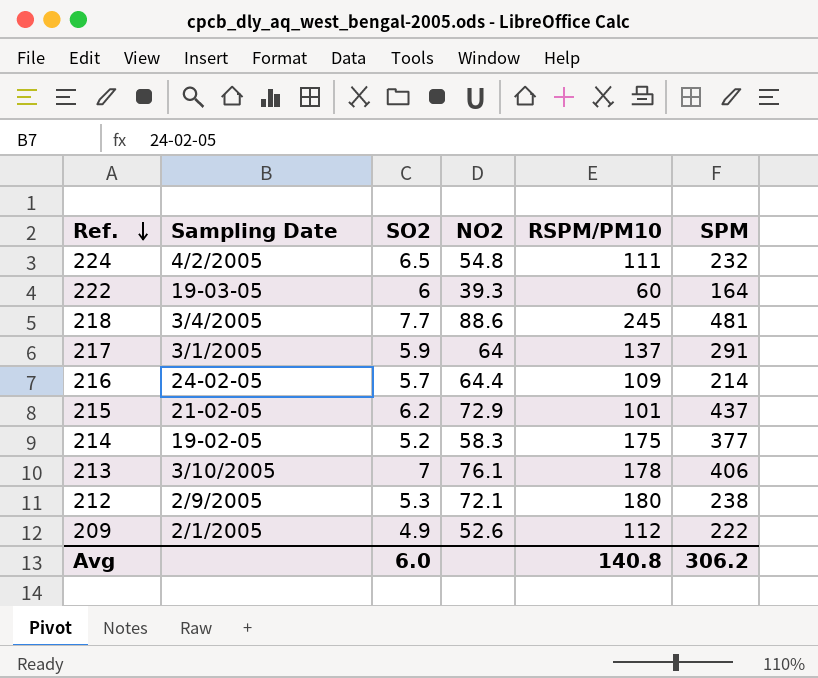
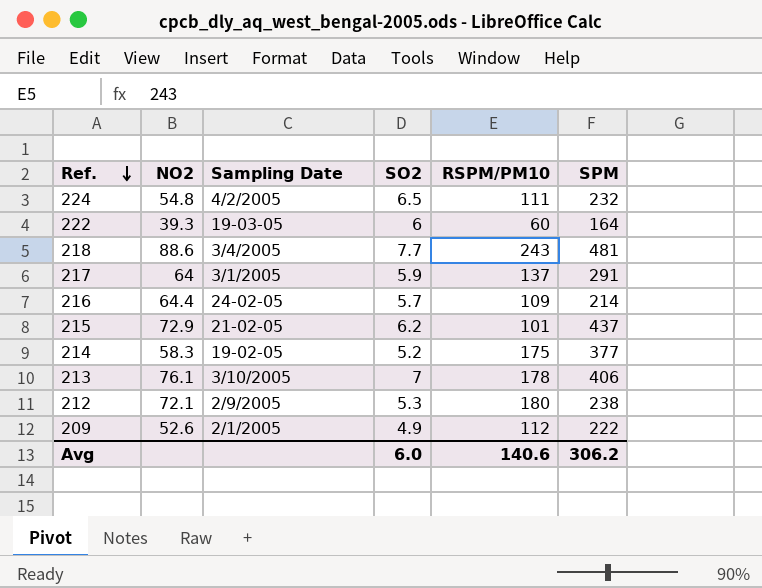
column NO2 | position: 4 -> 2
218 | RSPM/PM10: 245 -> 243
Avg | RSPM/PM10: 140.8 -> 140.6

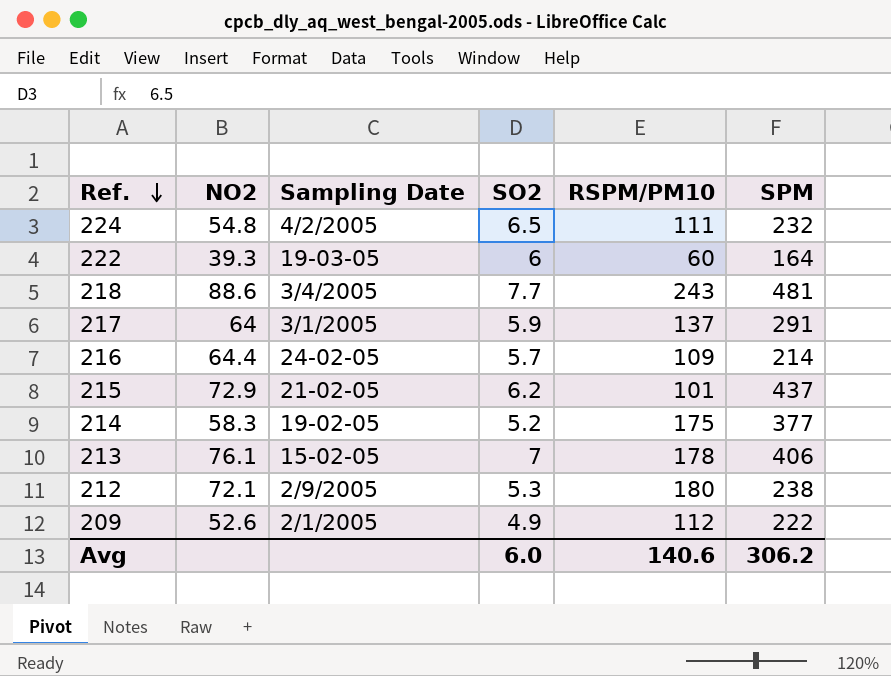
213 | Sampling Date: 3/10/2005 -> 15-02-05

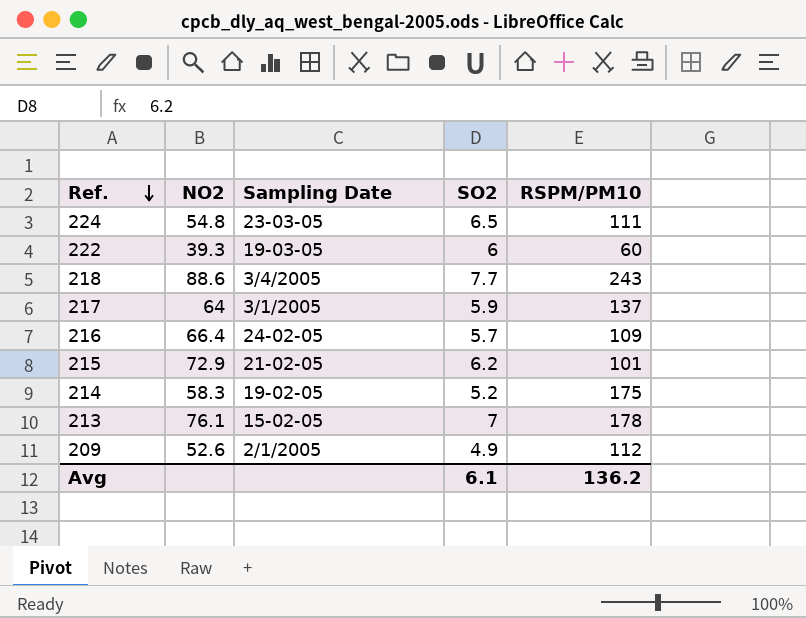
column SPM | position: 6 -> none
row 212: 72.1 | 2/9/2005 | 5.3 | 180 | 238 -> none
224 | Sampling Date: 4/2/2005 -> 23-03-05
216 | NO2: 64.4 -> 66.4
Avg | SO2: 6.0 -> 6.1
Avg | RSPM/PM10: 140.6 -> 136.2

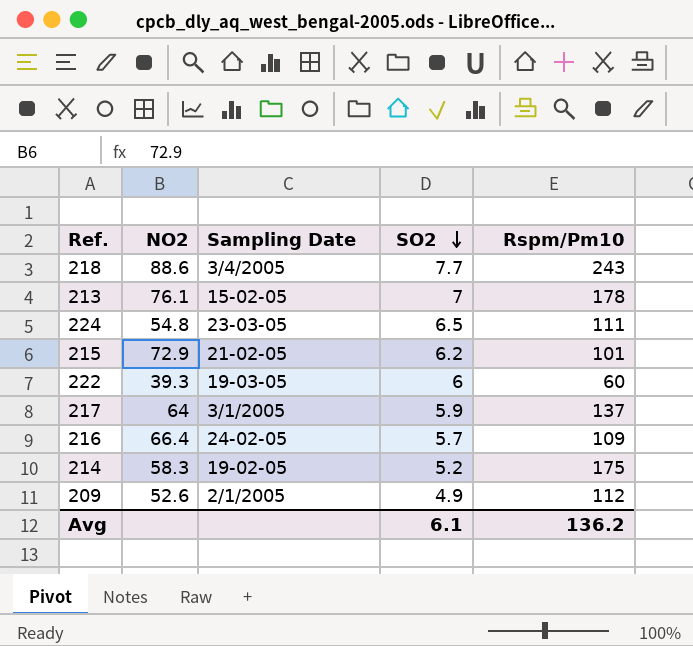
row order: Ref. descending -> SO2 descending
column name: RSPM/PM10 -> Rspm/Pm10

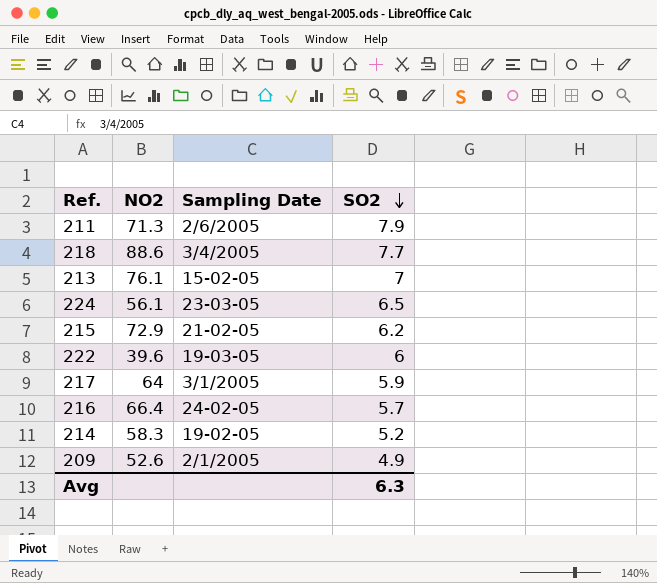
column Rspm/Pm10 | position: 5 -> none
row 211: none -> 71.3 | 2/6/2005 | 7.9
224 | NO2: 54.8 -> 56.1
222 | NO2: 39.3 -> 39.6
Avg | SO2: 6.1 -> 6.3

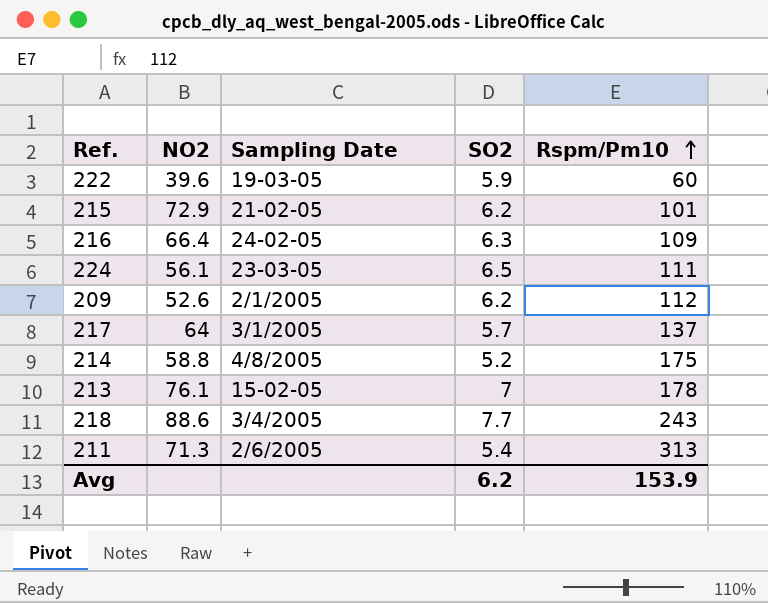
row order: SO2 descending -> Rspm/Pm10 ascending
column Rspm/Pm10 | position: none -> 5
222 | SO2: 6 -> 5.9
216 | SO2: 5.7 -> 6.3
209 | SO2: 4.9 -> 6.2
217 | SO2: 5.9 -> 5.7
214 | NO2: 58.3 -> 58.8
214 | Sampling Date: 19-02-05 -> 4/8/2005
211 | SO2: 7.9 -> 5.4
Avg | SO2: 6.3 -> 6.2

